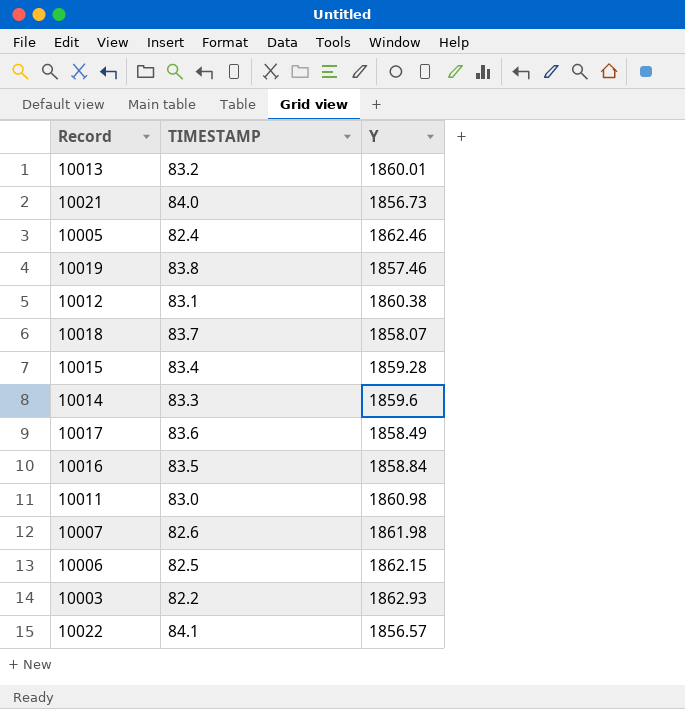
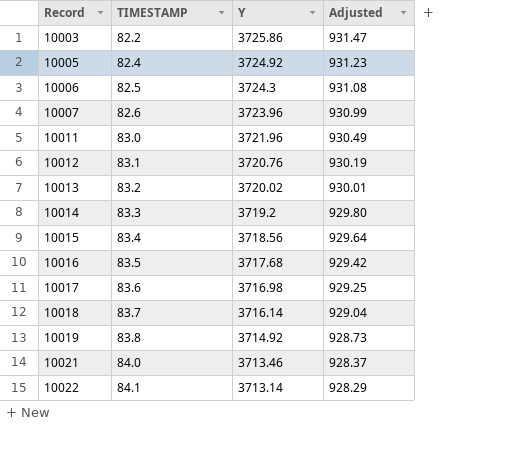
row order: none -> Record ascending
column Adjusted | formula: none -> [Y] * 0.25
10003 | Y: 1862.93 -> 3725.86
10005 | Y: 1862.46 -> 3724.92
10006 | Y: 1862.15 -> 3724.3
10007 | Y: 1861.98 -> 3723.96
10011 | Y: 1860.98 -> 3721.96
10012 | Y: 1860.38 -> 3720.76
10013 | Y: 1860.01 -> 3720.02
10014 | Y: 1859.6 -> 3719.2
10015 | Y: 1859.28 -> 3718.56
10016 | Y: 1858.84 -> 3717.68
10017 | Y: 1858.49 -> 3716.98
10018 | Y: 1858.07 -> 3716.14
10019 | Y: 1857.46 -> 3714.92
10021 | Y: 1856.73 -> 3713.46
10022 | Y: 1856.57 -> 3713.14

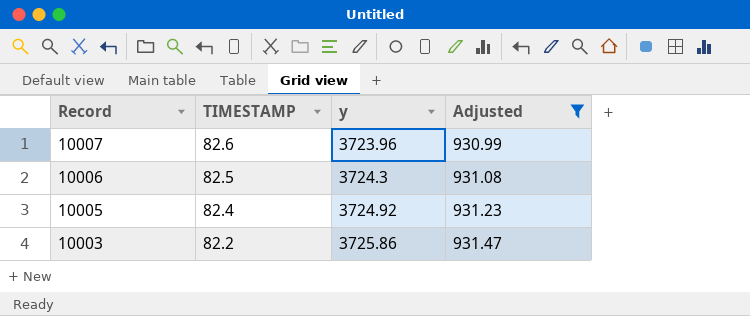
filter: none -> Adjusted >= 930.99
row order: Record ascending -> Record descending
column name: Y -> y

